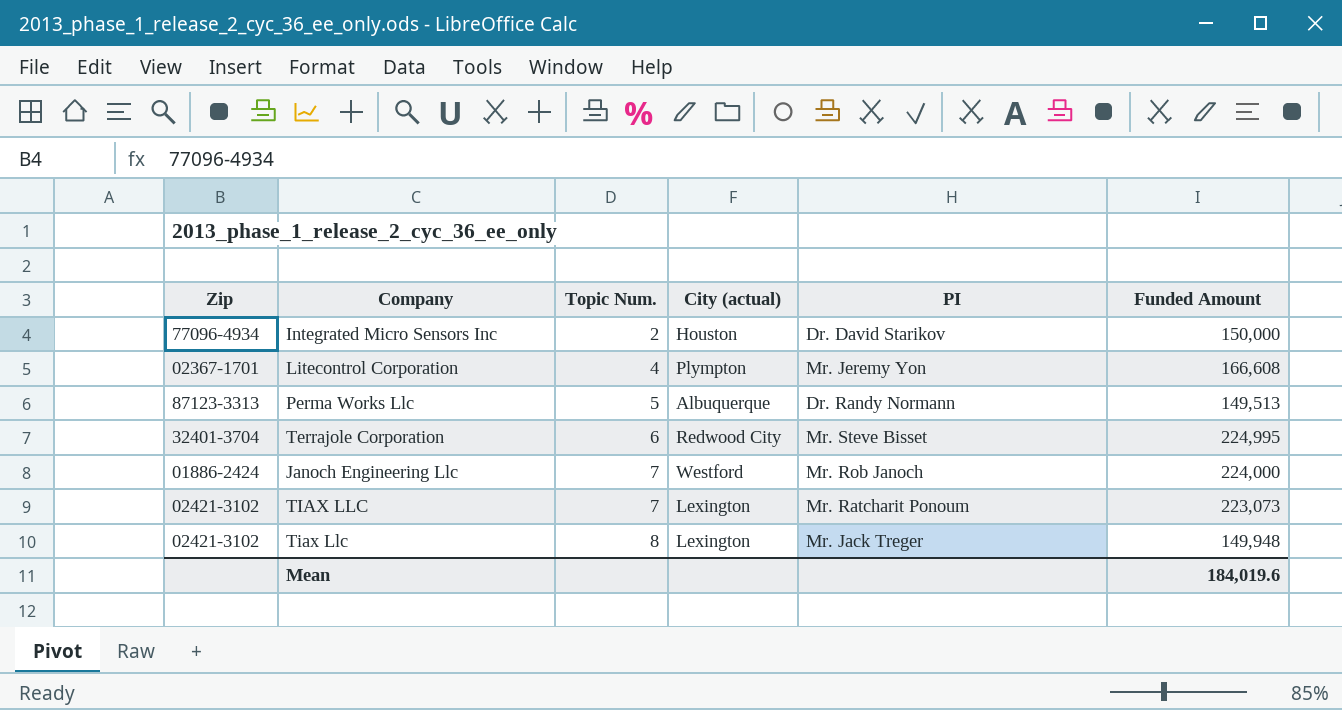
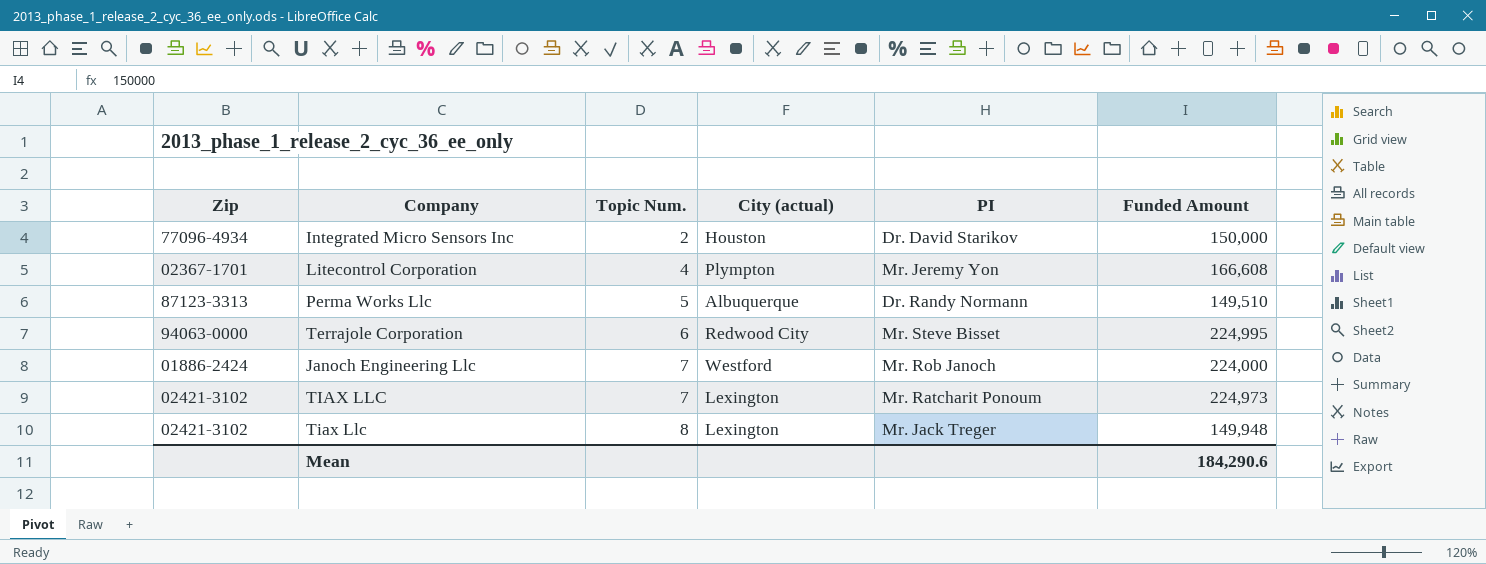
Perma Works Llc | Funded Amount: 149,513 -> 149,510
Terrajole Corporation | Zip: 32401-3704 -> 94063-0000
TIAX LLC | Funded Amount: 223,073 -> 224,973
Mean | Funded Amount: 184,019.6 -> 184,290.6

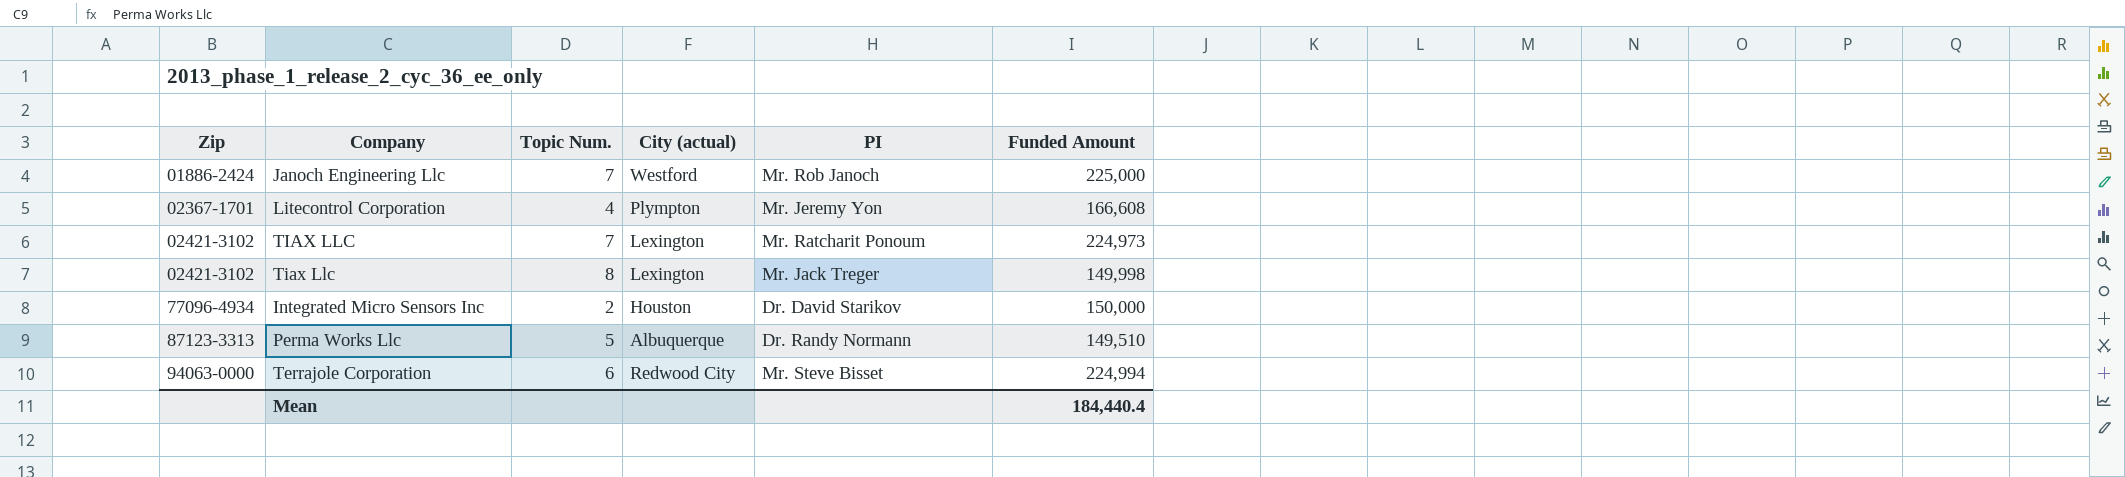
row order: Topic Num. ascending -> Zip ascending
Janoch Engineering Llc | Funded Amount: 224,000 -> 225,000
Tiax Llc | Funded Amount: 149,948 -> 149,998
Terrajole Corporation | Funded Amount: 224,995 -> 224,994
Mean | Funded Amount: 184,290.6 -> 184,440.4

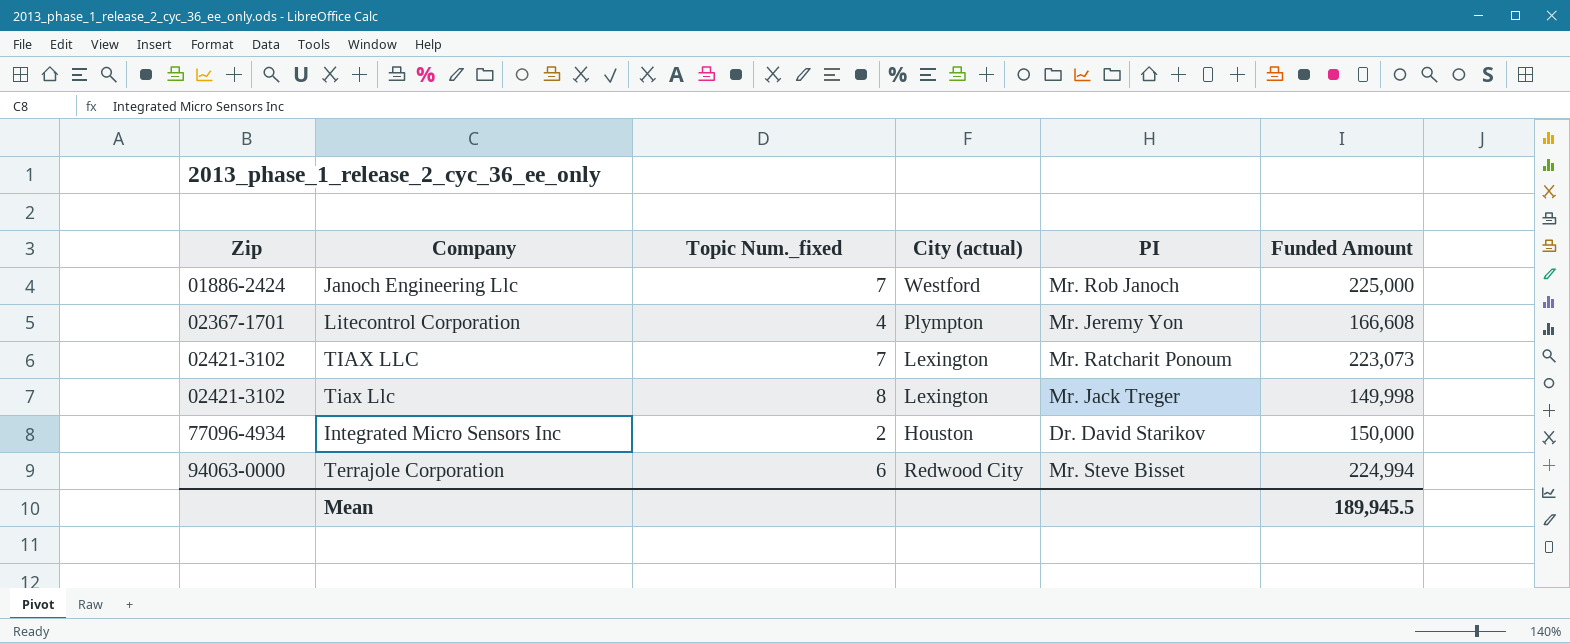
column name: Topic Num. -> Topic Num._fixed
row Perma Works Llc: 87123-3313 | 5 | Albuquerque | Dr. Randy Normann | 149,510 -> none
TIAX LLC | Funded Amount: 224,973 -> 223,073
Mean | Funded Amount: 184,440.4 -> 189,945.5

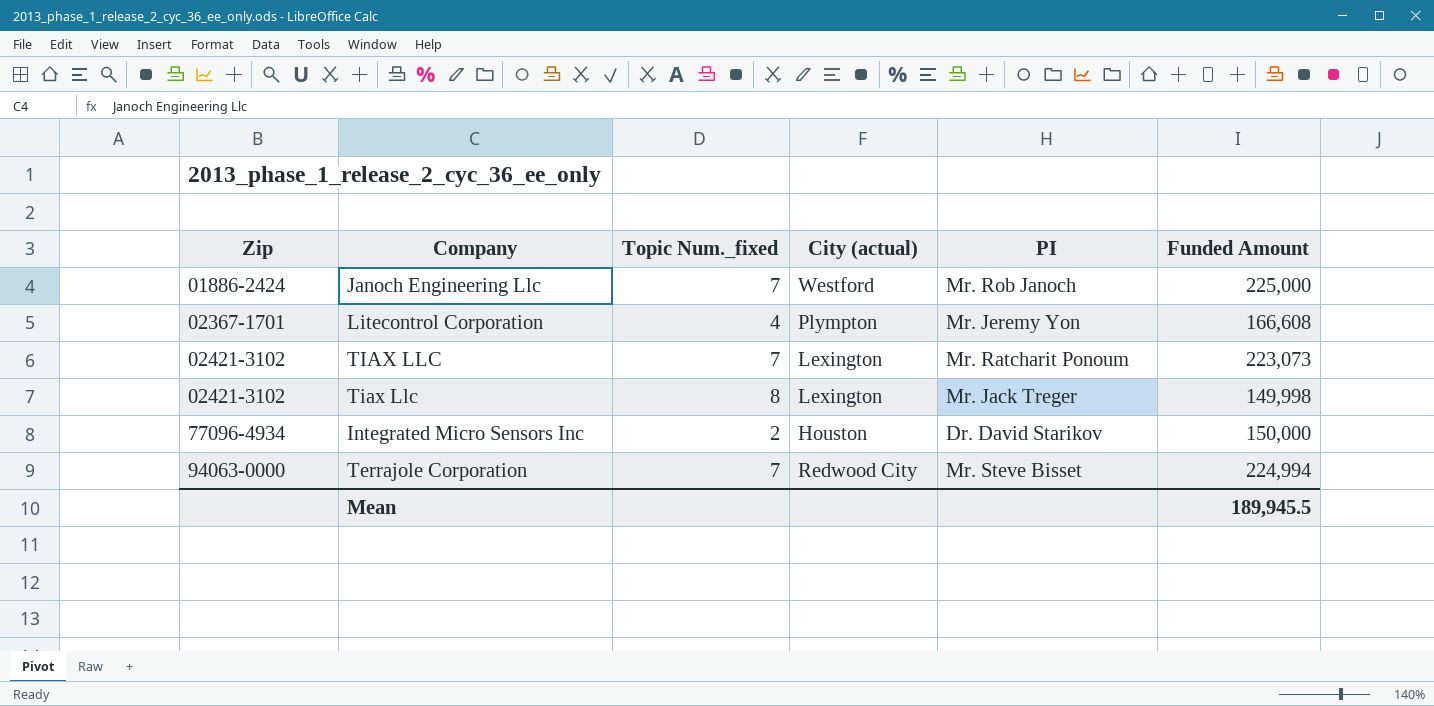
Terrajole Corporation | Topic Num._fixed: 6 -> 7

